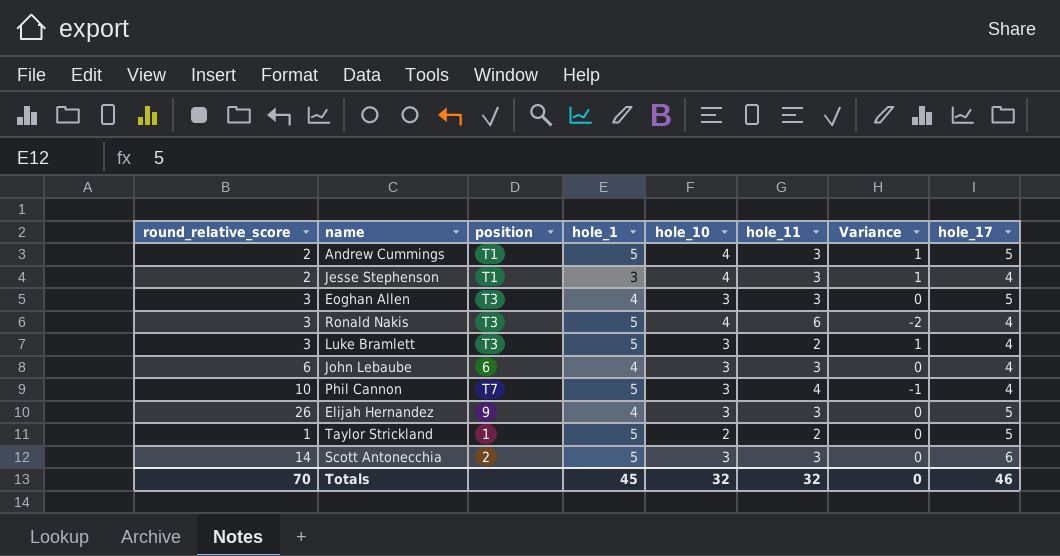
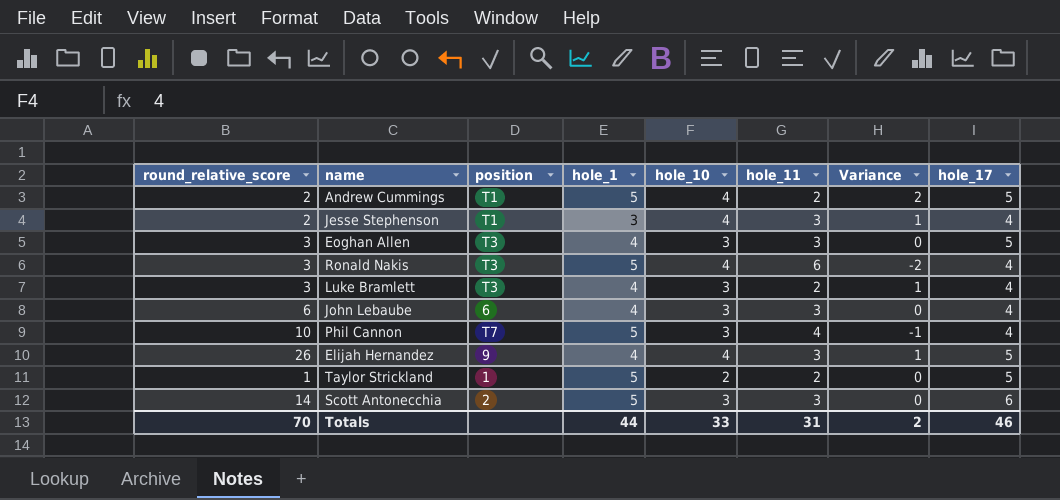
Andrew Cummings | hole_11: 3 -> 2
Andrew Cummings | Variance: 1 -> 2
Luke Bramlett | hole_1: 5 -> 4
Elijah Hernandez | hole_10: 3 -> 4
Elijah Hernandez | Variance: 0 -> 1
Totals | hole_1: 45 -> 44
Totals | hole_10: 32 -> 33
Totals | hole_11: 32 -> 31
Totals | Variance: 0 -> 2

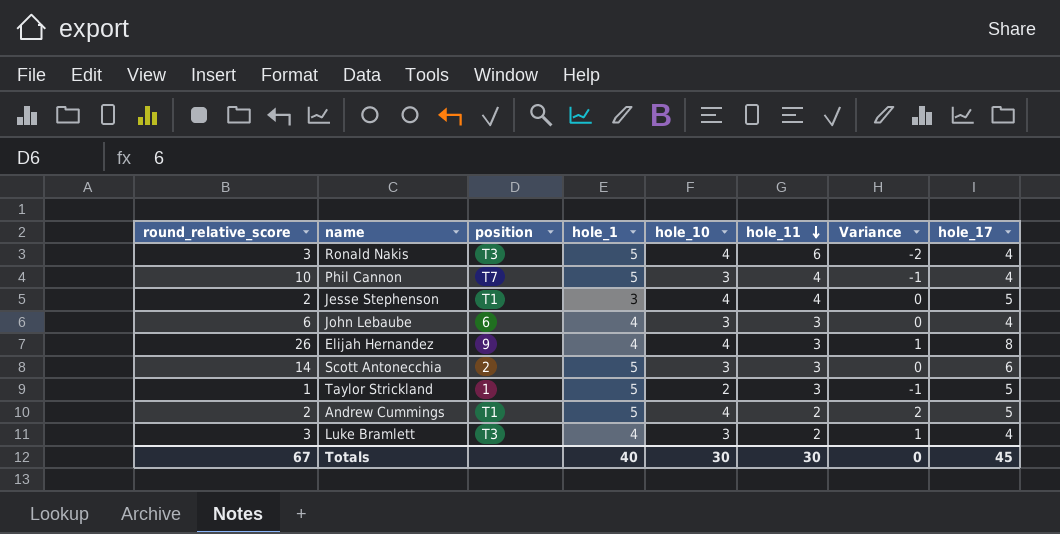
row order: none -> hole_11 descending
row Eoghan Allen: 3 | T3 | 4 | 3 | 3 | 0 | 5 -> none
Jesse Stephenson | hole_11: 3 -> 4
Jesse Stephenson | Variance: 1 -> 0
Jesse Stephenson | hole_17: 4 -> 5
Elijah Hernandez | hole_17: 5 -> 8
Taylor Strickland | hole_11: 2 -> 3
Taylor Strickland | Variance: 0 -> -1
Totals | round_relative_score: 70 -> 67
Totals | hole_1: 44 -> 40
Totals | hole_10: 33 -> 30
Totals | hole_11: 31 -> 30
Totals | Variance: 2 -> 0
Totals | hole_17: 46 -> 45

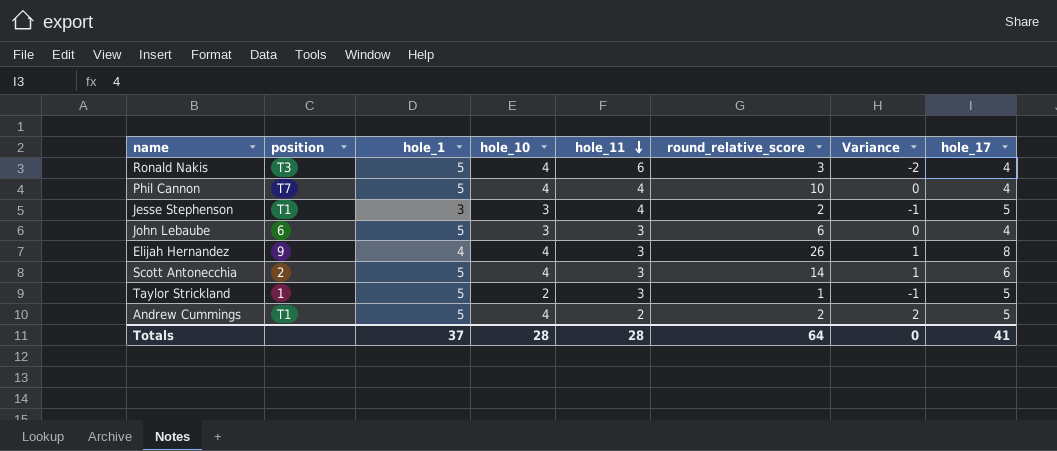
column round_relative_score | position: 1 -> 6
row Luke Bramlett: 3 | T3 | 4 | 3 | 2 | 1 | 4 -> none
Phil Cannon | hole_10: 3 -> 4
Phil Cannon | Variance: -1 -> 0
Jesse Stephenson | hole_10: 4 -> 3
Jesse Stephenson | Variance: 0 -> -1
John Lebaube | hole_1: 4 -> 5
Scott Antonecchia | hole_10: 3 -> 4
Scott Antonecchia | Variance: 0 -> 1
Totals | hole_1: 40 -> 37
Totals | hole_10: 30 -> 28
Totals | hole_11: 30 -> 28
Totals | round_relative_score: 67 -> 64
Totals | hole_17: 45 -> 41

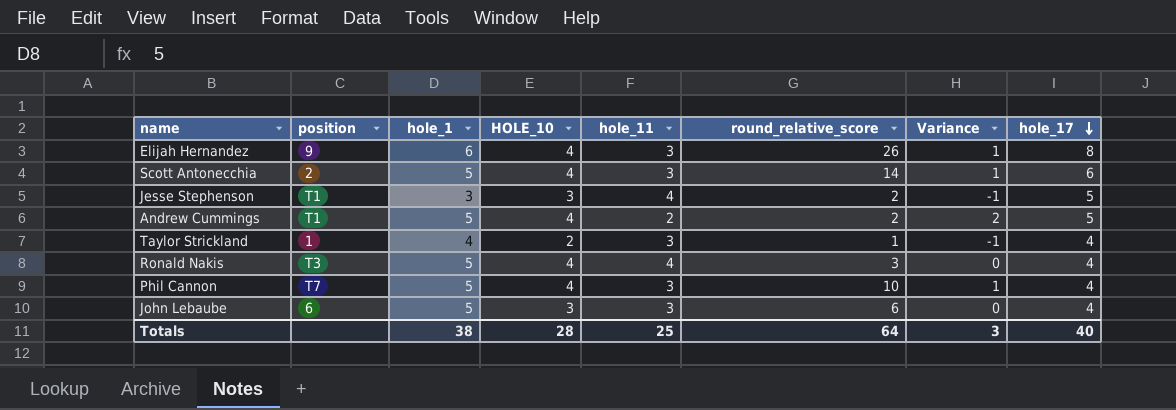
row order: hole_11 descending -> hole_17 descending
column name: hole_10 -> HOLE_10
Elijah Hernandez | hole_1: 4 -> 6
Taylor Strickland | hole_1: 5 -> 4
Taylor Strickland | hole_17: 5 -> 4
Ronald Nakis | hole_11: 6 -> 4
Ronald Nakis | Variance: -2 -> 0
Phil Cannon | hole_11: 4 -> 3
Phil Cannon | Variance: 0 -> 1
Totals | hole_1: 37 -> 38
Totals | hole_11: 28 -> 25
Totals | Variance: 0 -> 3
Totals | hole_17: 41 -> 40

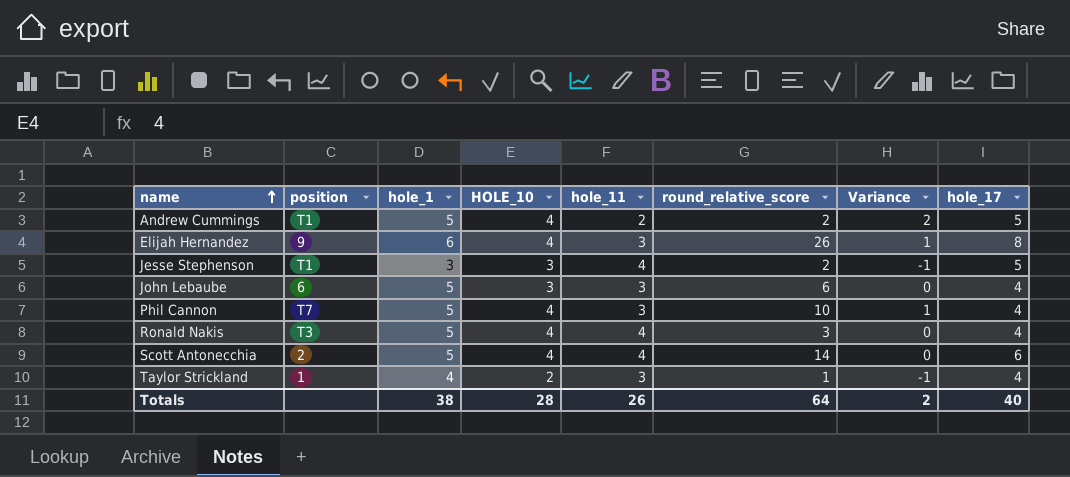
row order: hole_17 descending -> name ascending
Scott Antonecchia | hole_11: 3 -> 4
Scott Antonecchia | Variance: 1 -> 0
Totals | hole_11: 25 -> 26
Totals | Variance: 3 -> 2

